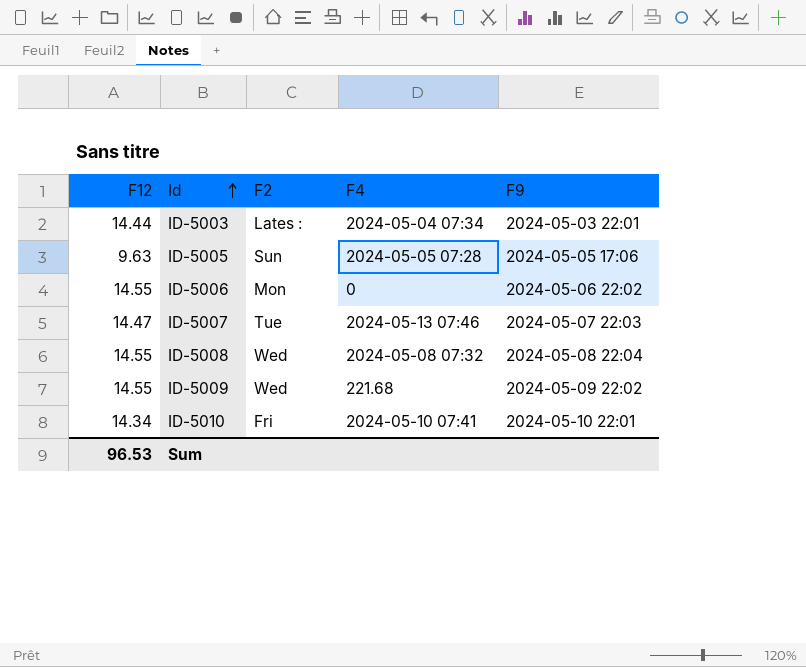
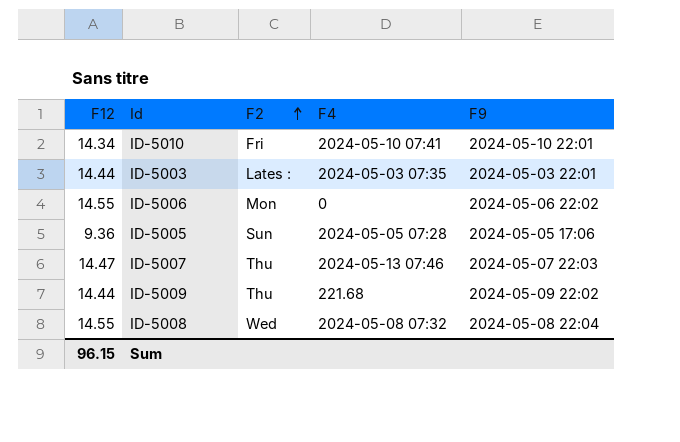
row order: Id ascending -> F2 ascending
ID-5003 | F4: 2024-05-04 07:34 -> 2024-05-03 07:35
ID-5005 | F12: 9.63 -> 9.36
ID-5007 | F2: Tue -> Thu
ID-5009 | F12: 14.55 -> 14.44
ID-5009 | F2: Wed -> Thu
Sum | F12: 96.53 -> 96.15

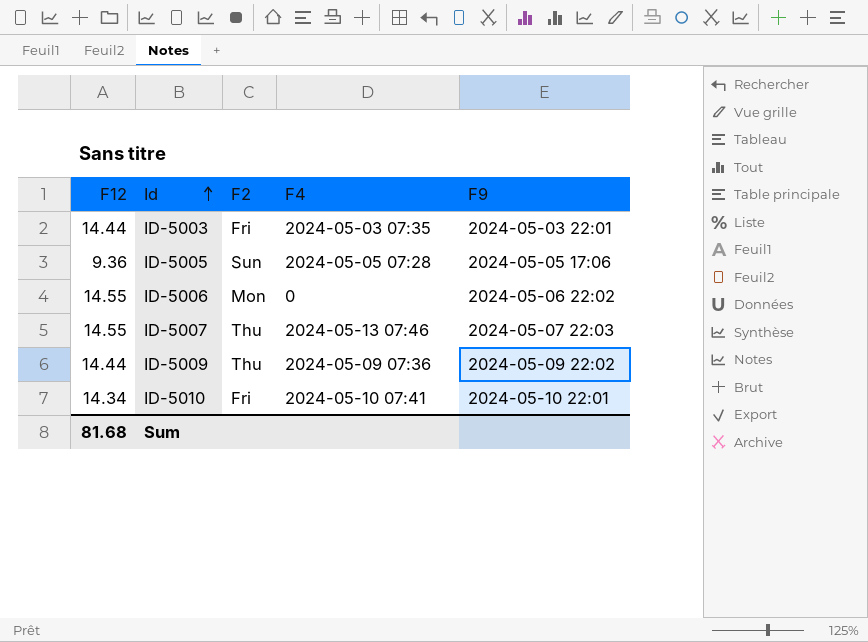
row order: F2 ascending -> Id ascending
row ID-5008: 14.55 | Wed | 2024-05-08 07:32 | 2024-05-08 22:04 -> none
ID-5003 | F2: Lates : -> Fri
ID-5007 | F12: 14.47 -> 14.55
ID-5009 | F4: 221.68 -> 2024-05-09 07:36
Sum | F12: 96.15 -> 81.68

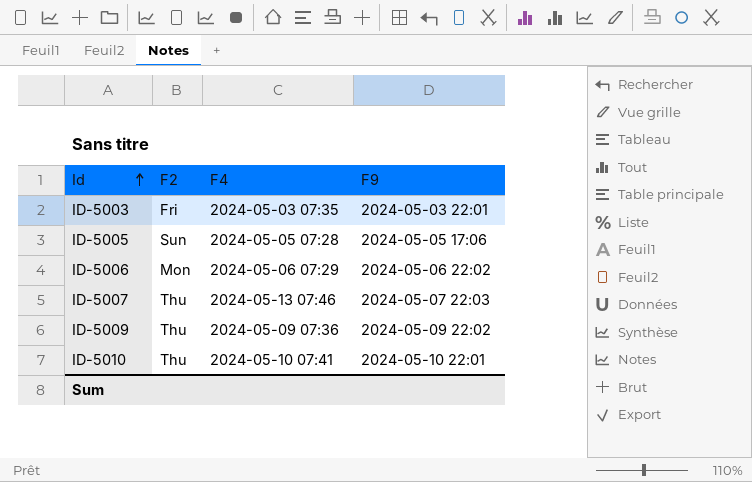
column F12 | position: 1 -> none
ID-5006 | F4: 0 -> 2024-05-06 07:29
ID-5010 | F2: Fri -> Thu

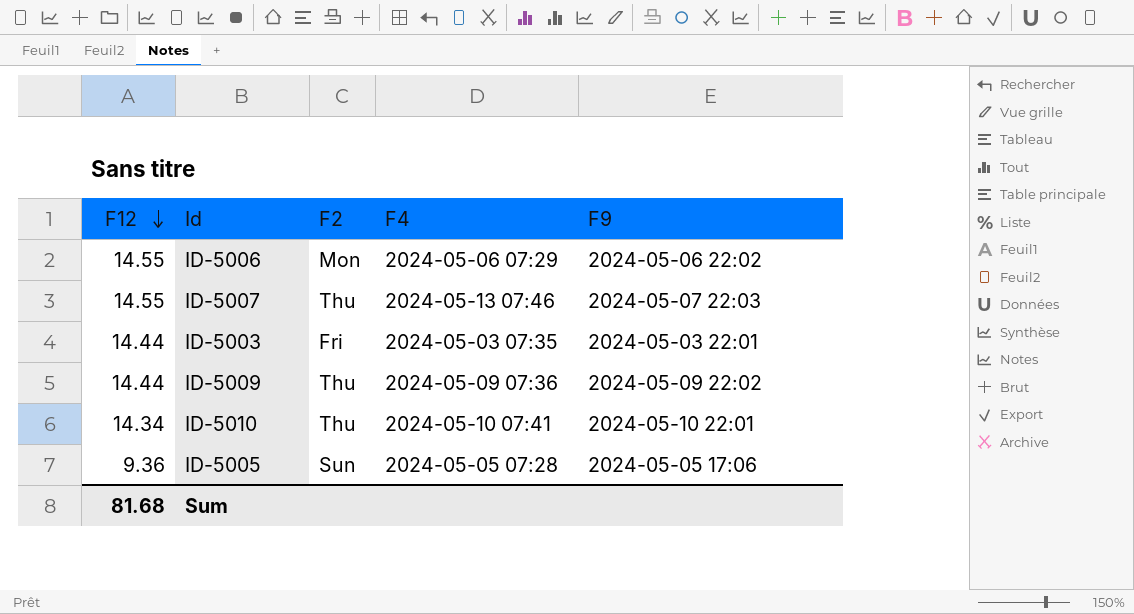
row order: Id ascending -> F12 descending
column F12 | position: none -> 1

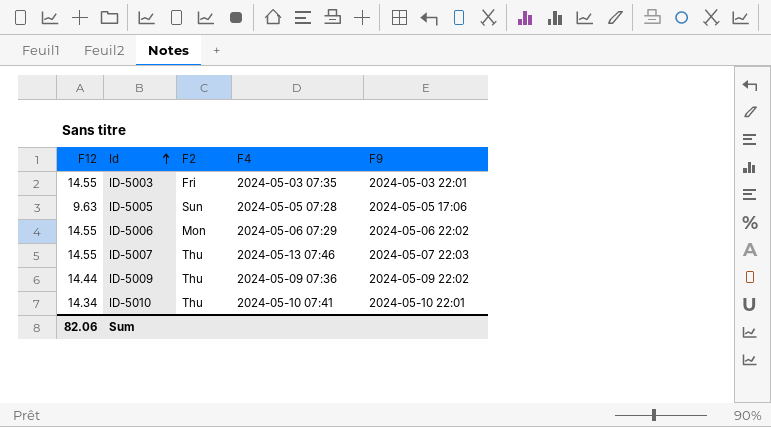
row order: F12 descending -> Id ascending
ID-5003 | F12: 14.44 -> 14.55
ID-5005 | F12: 9.36 -> 9.63
Sum | F12: 81.68 -> 82.06

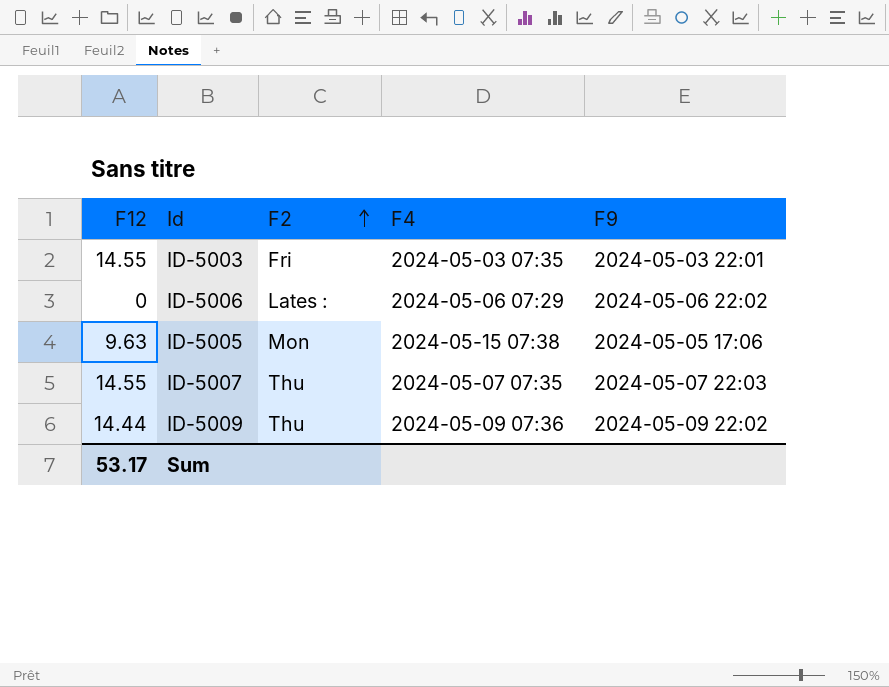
row order: Id ascending -> F2 ascending
row ID-5010: 14.34 | Thu | 2024-05-10 07:41 | 2024-05-10 22:01 -> none
ID-5006 | F12: 14.55 -> 0
ID-5006 | F2: Mon -> Lates :
ID-5005 | F2: Sun -> Mon
ID-5005 | F4: 2024-05-05 07:28 -> 2024-05-15 07:38
ID-5007 | F4: 2024-05-13 07:46 -> 2024-05-07 07:35
Sum | F12: 82.06 -> 53.17

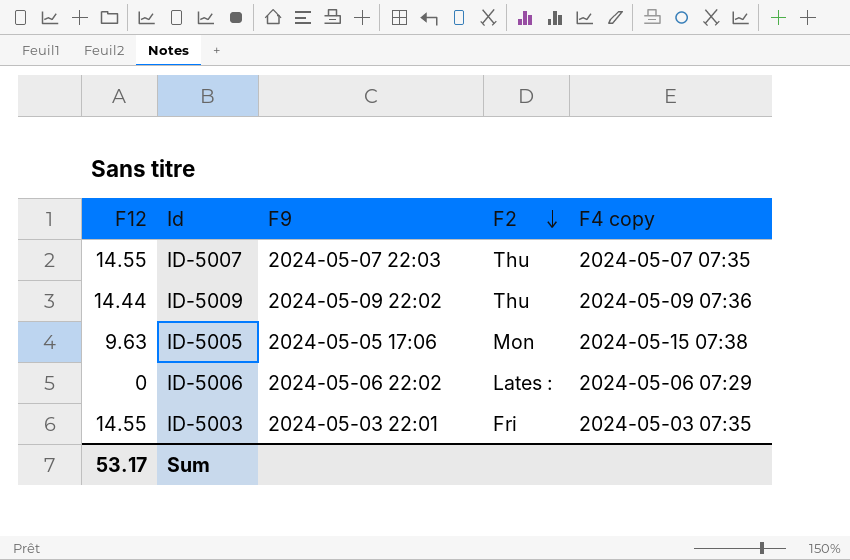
row order: F2 ascending -> F2 descending
column F9 | position: 5 -> 3
column name: F4 -> F4 copy

